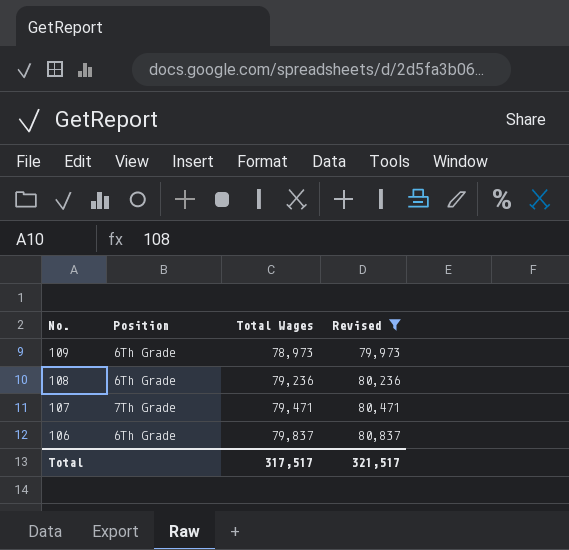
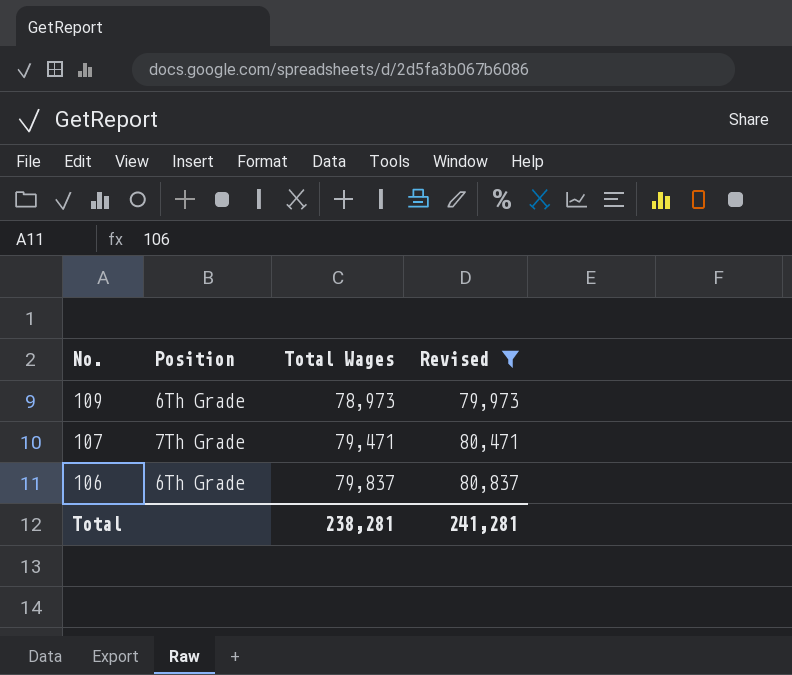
row 108: 6Th Grade | 79,236 | 80,236 -> none
Total | Total Wages: 317,517 -> 238,281
Total | Revised: 321,517 -> 241,281

